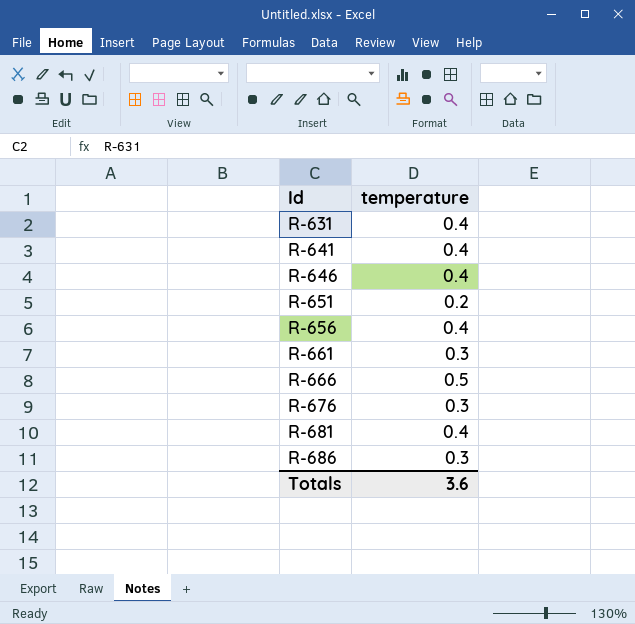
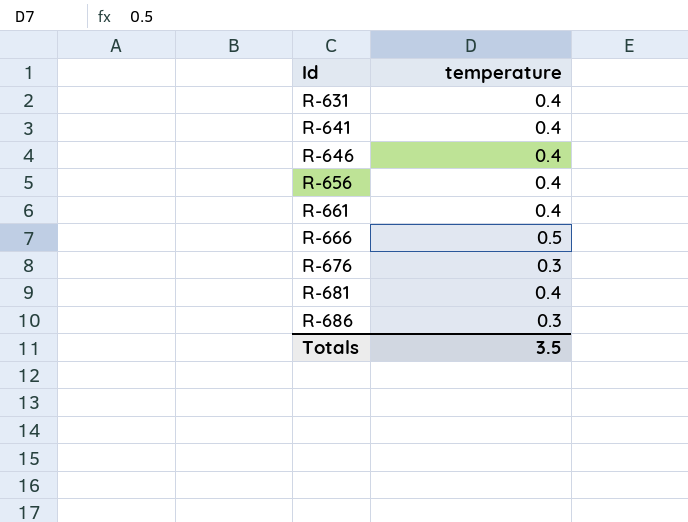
row R-651: 0.2 -> none
R-661 | temperature: 0.3 -> 0.4
Totals | temperature: 3.6 -> 3.5

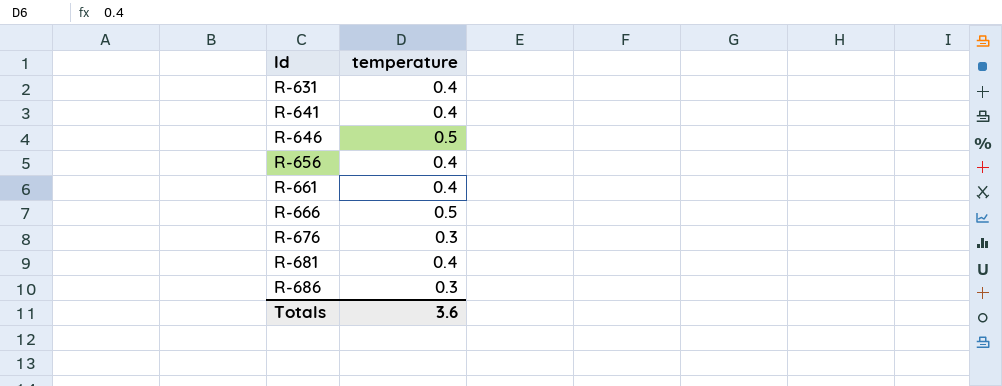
R-646 | temperature: 0.4 -> 0.5
Totals | temperature: 3.5 -> 3.6

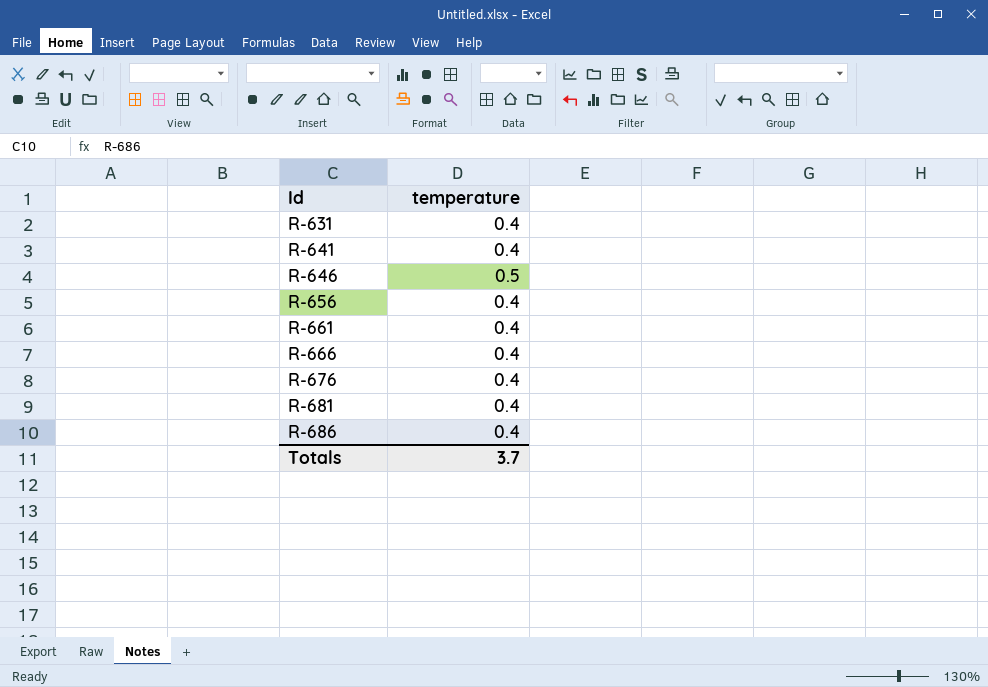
R-666 | temperature: 0.5 -> 0.4
R-676 | temperature: 0.3 -> 0.4
R-686 | temperature: 0.3 -> 0.4
Totals | temperature: 3.6 -> 3.7

